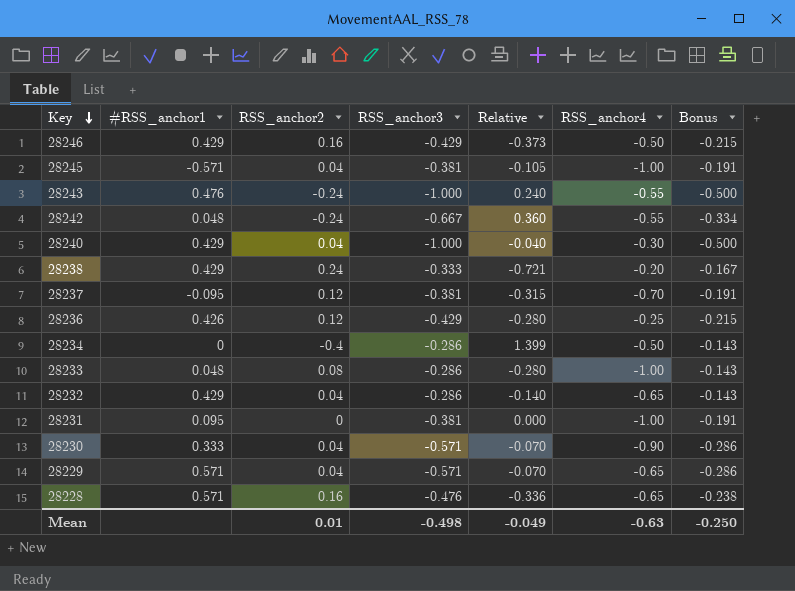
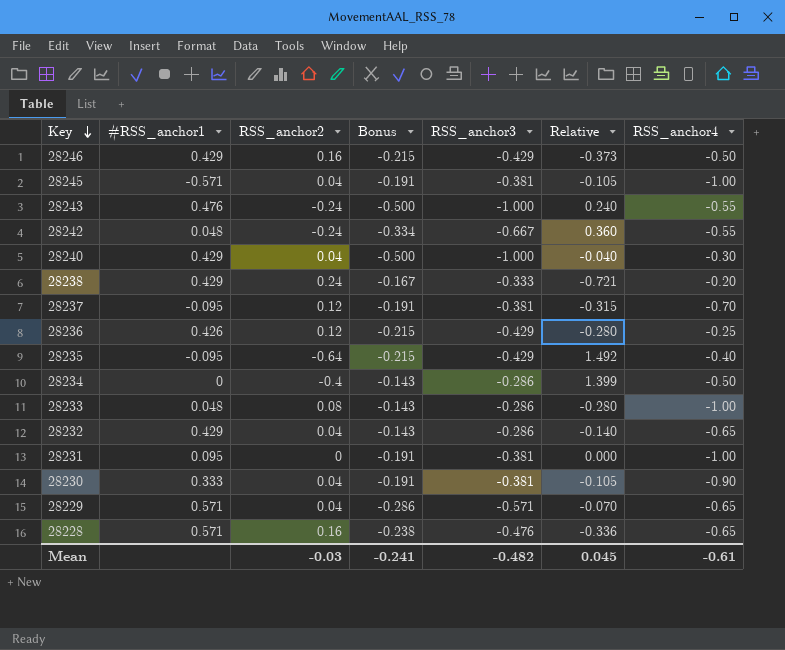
column Bonus | position: 7 -> 4
row 28235: none -> -0.095 | -0.64 | -0.215 | -0.429 | 1.492 | -0.40
28230 | Bonus: -0.286 -> -0.191
28230 | RSS_anchor3: -0.571 -> -0.381
28230 | Relative: -0.070 -> -0.105
Mean | RSS_anchor2: 0.01 -> -0.03
Mean | Bonus: -0.250 -> -0.241
Mean | RSS_anchor3: -0.498 -> -0.482
Mean | Relative: -0.049 -> 0.045
Mean | RSS_anchor4: -0.63 -> -0.61

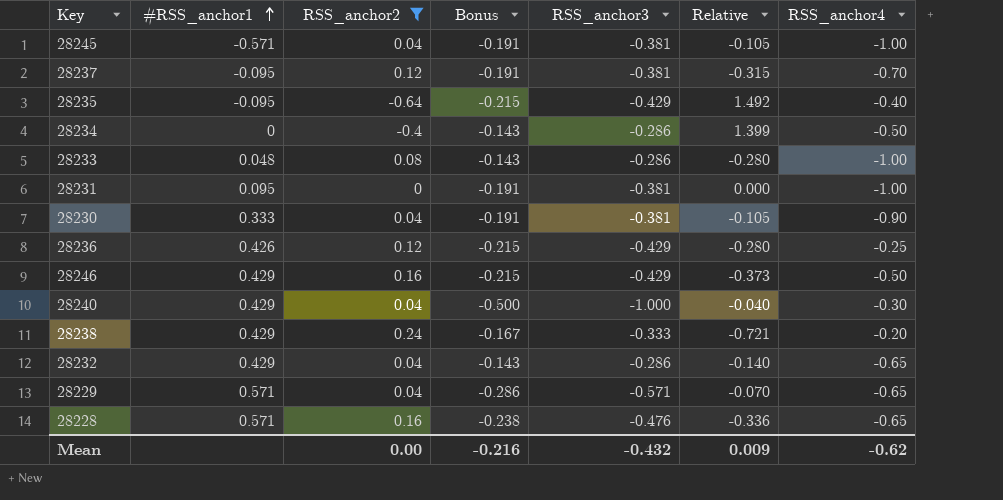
filter: none -> RSS_anchor2 != -0.24
row order: Key descending -> #RSS_anchor1 ascending
Mean | RSS_anchor2: -0.03 -> 0.00
Mean | Bonus: -0.241 -> -0.216
Mean | RSS_anchor3: -0.482 -> -0.432
Mean | Relative: 0.045 -> 0.009
Mean | RSS_anchor4: -0.61 -> -0.62

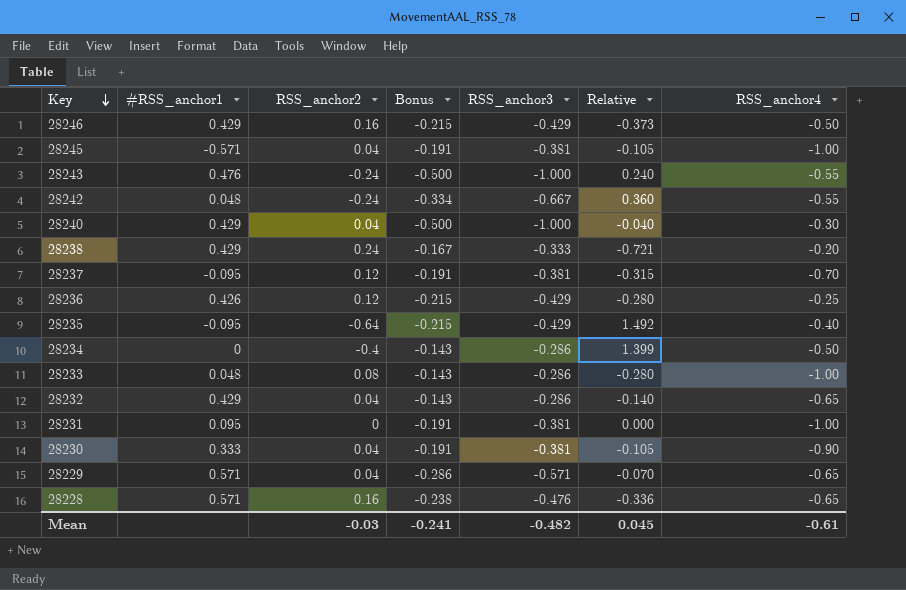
filter: RSS_anchor2 != -0.24 -> none
row order: #RSS_anchor1 ascending -> Key descending
Mean | RSS_anchor2: 0.00 -> -0.03
Mean | Bonus: -0.216 -> -0.241
Mean | RSS_anchor3: -0.432 -> -0.482
Mean | Relative: 0.009 -> 0.045
Mean | RSS_anchor4: -0.62 -> -0.61

